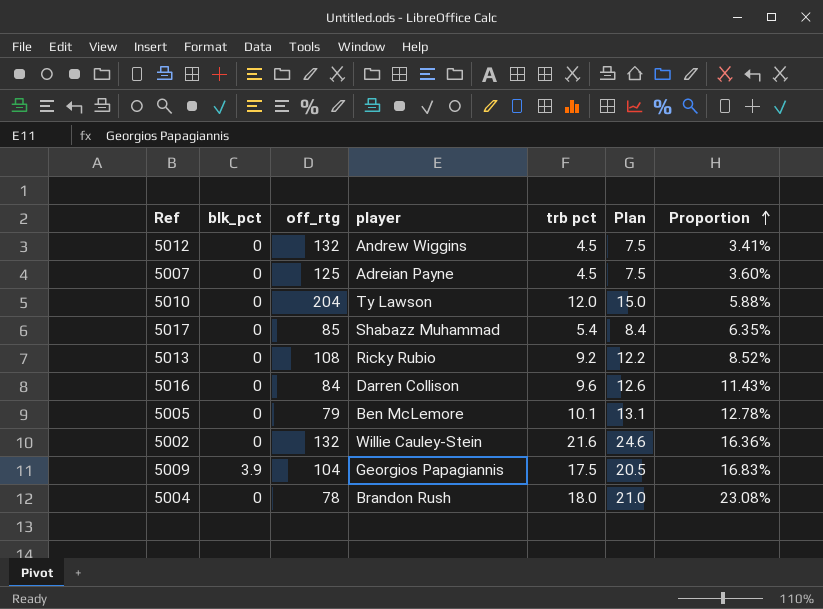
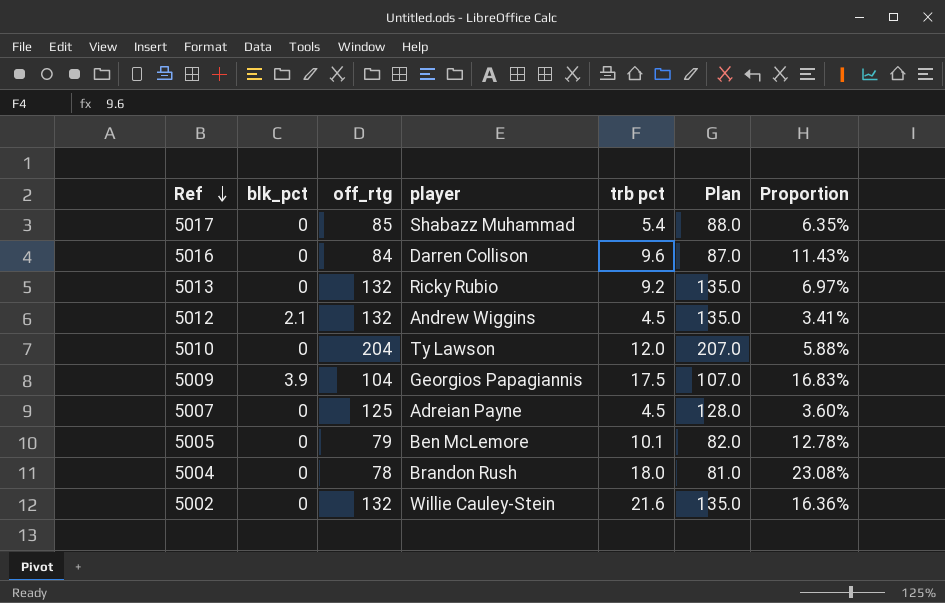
row order: Proportion ascending -> Ref descending
column Plan | formula: [trb pct] + 3 -> [off_rtg] + 3
5013 | off_rtg: 108 -> 132
5013 | Proportion: 8.52% -> 6.97%
5012 | blk_pct: 0 -> 2.1

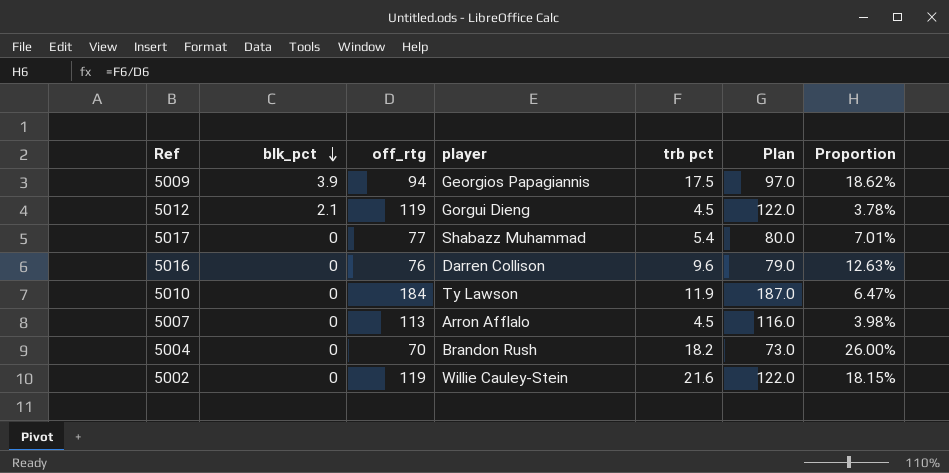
row order: Ref descending -> blk_pct descending
row 5013: 0 | 132 | Ricky Rubio | 9.2 | 135.0 | 6.97% -> none
row 5005: 0 | 79 | Ben McLemore | 10.1 | 82.0 | 12.78% -> none
5009 | off_rtg: 104 -> 94
5009 | Plan: 107.0 -> 97.0
5009 | Proportion: 16.83% -> 18.62%
5012 | off_rtg: 132 -> 119
5012 | player: Andrew Wiggins -> Gorgui Dieng
5012 | Plan: 135.0 -> 122.0
5012 | Proportion: 3.41% -> 3.78%
5017 | off_rtg: 85 -> 77
5017 | Plan: 88.0 -> 80.0
5017 | Proportion: 6.35% -> 7.01%
5016 | off_rtg: 84 -> 76
5016 | Plan: 87.0 -> 79.0
5016 | Proportion: 11.43% -> 12.63%
5010 | off_rtg: 204 -> 184
5010 | trb pct: 12.0 -> 11.9
5010 | Plan: 207.0 -> 187.0
5010 | Proportion: 5.88% -> 6.47%
5007 | off_rtg: 125 -> 113
5007 | player: Adreian Payne -> Arron Afflalo
5007 | Plan: 128.0 -> 116.0
5007 | Proportion: 3.60% -> 3.98%
5004 | off_rtg: 78 -> 70
5004 | trb pct: 18.0 -> 18.2
5004 | Plan: 81.0 -> 73.0
5004 | Proportion: 23.08% -> 26.00%
5002 | off_rtg: 132 -> 119
5002 | Plan: 135.0 -> 122.0
5002 | Proportion: 16.36% -> 18.15%

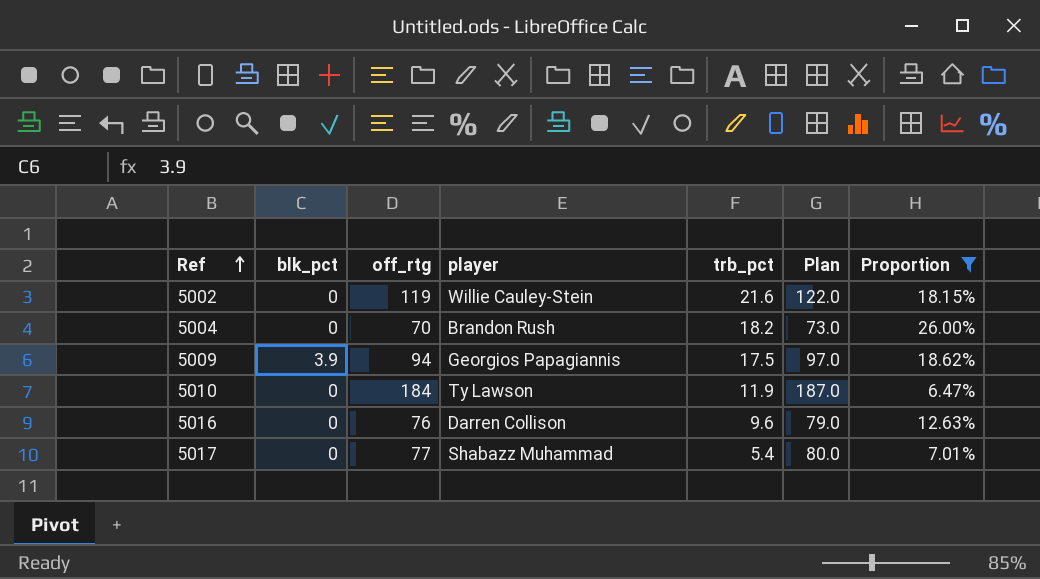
filter: none -> Proportion >= 6.47%
row order: blk_pct descending -> Ref ascending
column name: trb pct -> trb_pct

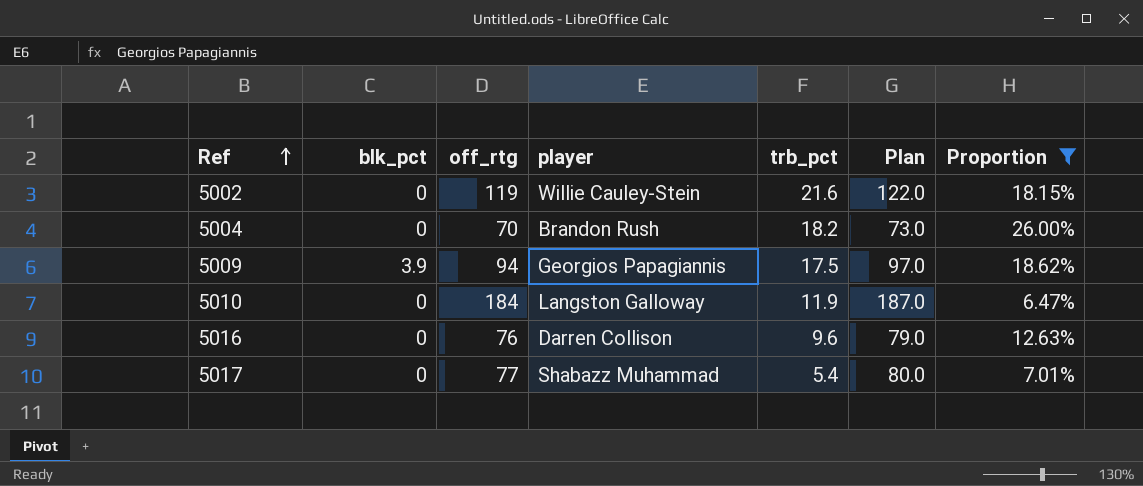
5010 | player: Ty Lawson -> Langston Galloway

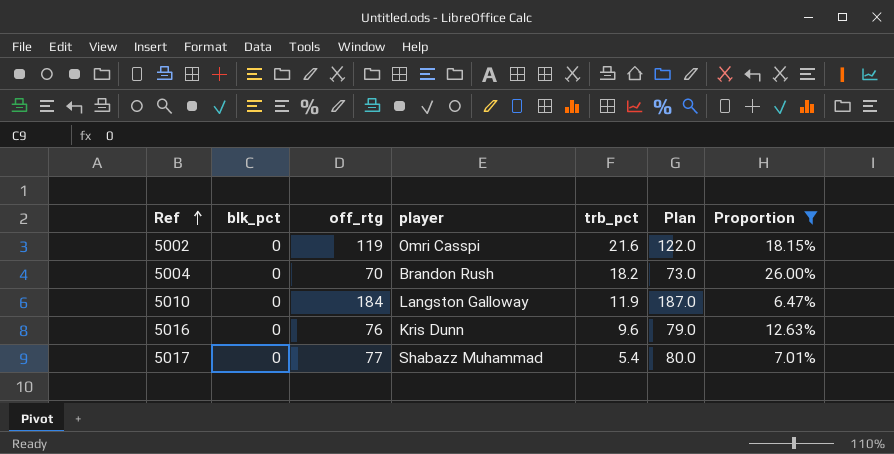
row 5009: 3.9 | 94 | Georgios Papagiannis | 17.5 | 97.0 | 18.62% -> none
5002 | player: Willie Cauley-Stein -> Omri Casspi
5016 | player: Darren Collison -> Kris Dunn

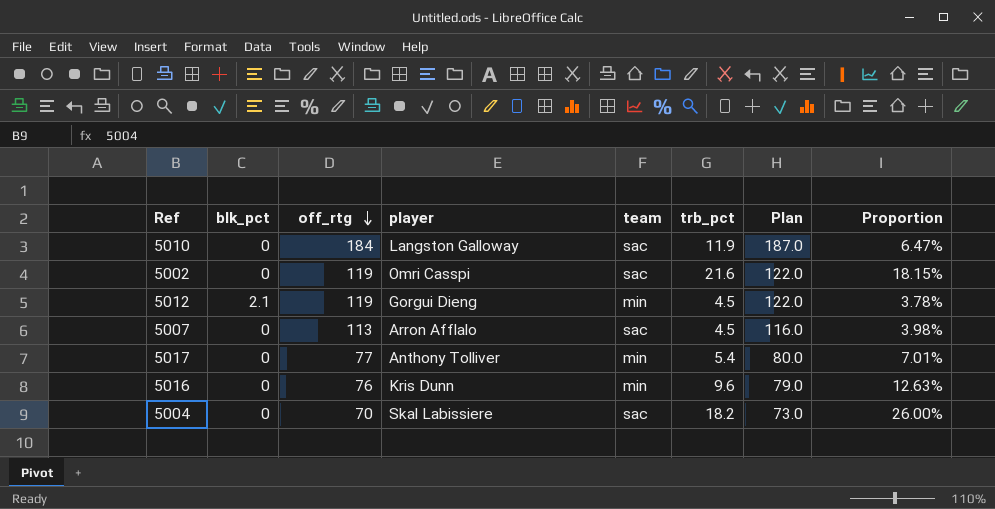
filter: Proportion >= 6.47% -> none
row order: Ref ascending -> off_rtg descending
column team | position: none -> 5
5017 | player: Shabazz Muhammad -> Anthony Tolliver
5004 | player: Brandon Rush -> Skal Labissiere

